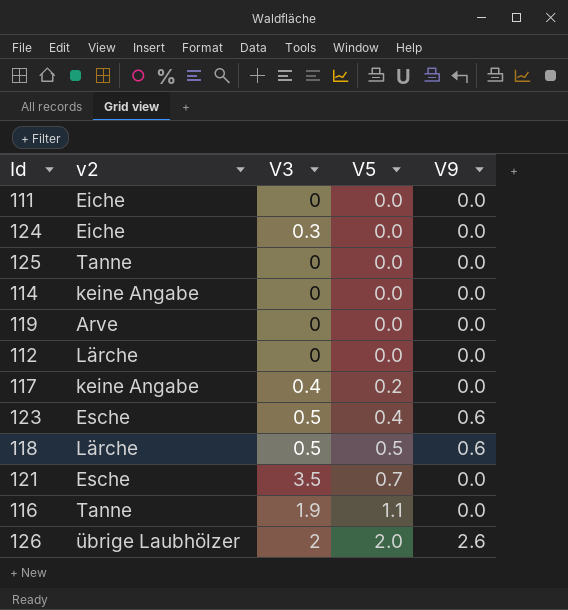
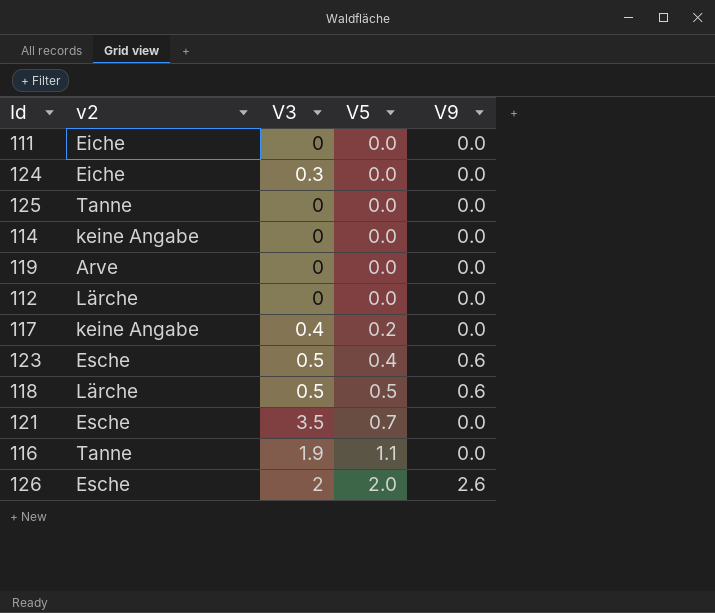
126 | v2: übrige Laubhölzer -> Esche

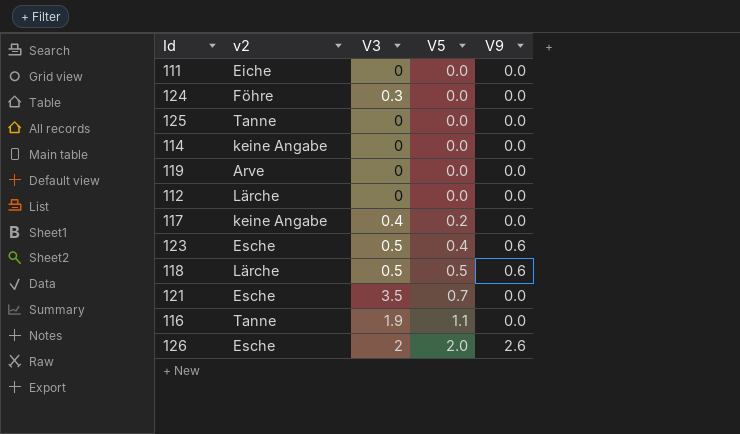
124 | v2: Eiche -> Föhre

